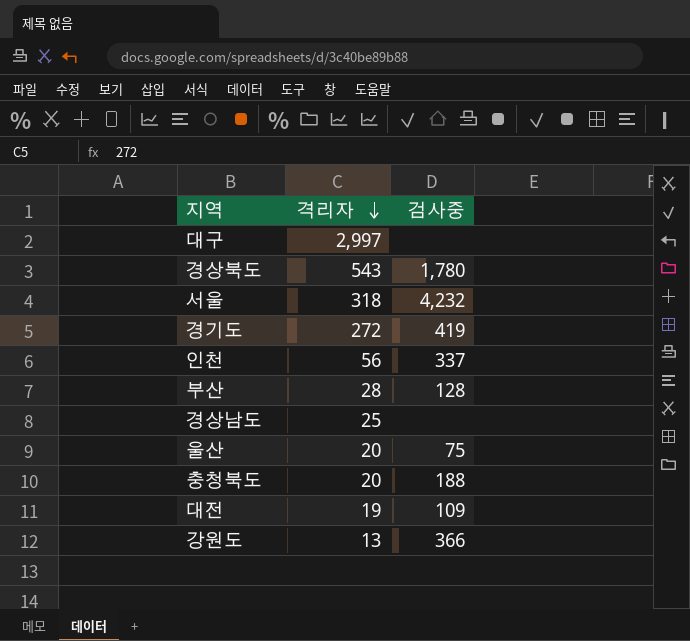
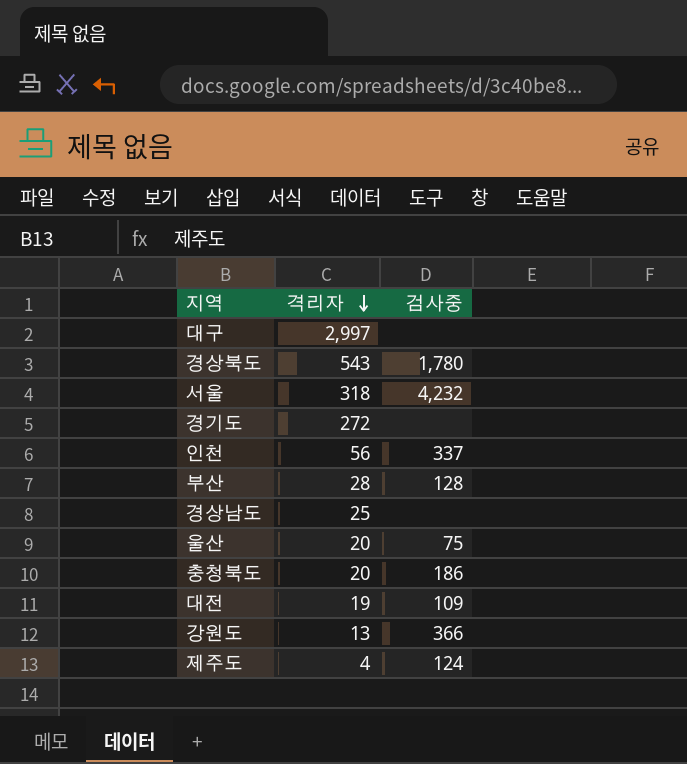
경기도 | 검사중: 419 -> none
충청북도 | 검사중: 188 -> 186
row 제주도: none -> 4 | 124

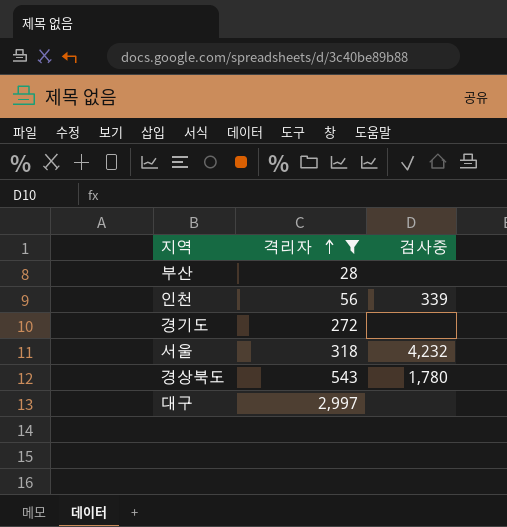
filter: none -> 격리자 >= 28
row order: 격리자 descending -> 격리자 ascending
부산 | 검사중: 128 -> none
인천 | 검사중: 337 -> 339

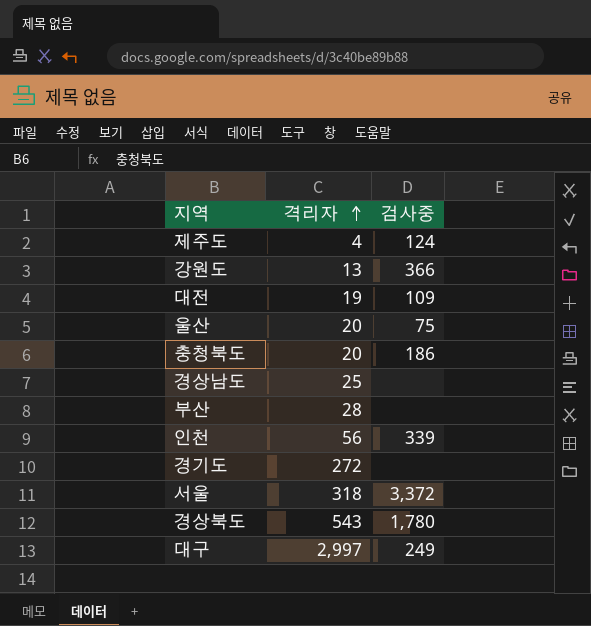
filter: 격리자 >= 28 -> none
서울 | 검사중: 4,232 -> 3,372
대구 | 검사중: none -> 249

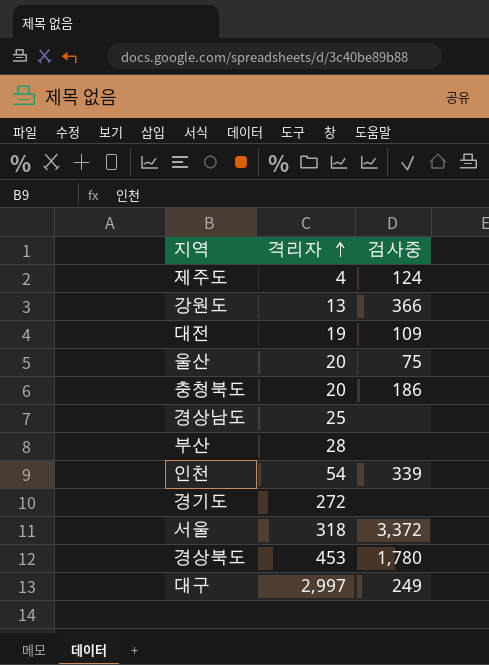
인천 | 격리자: 56 -> 54
경상북도 | 격리자: 543 -> 453

